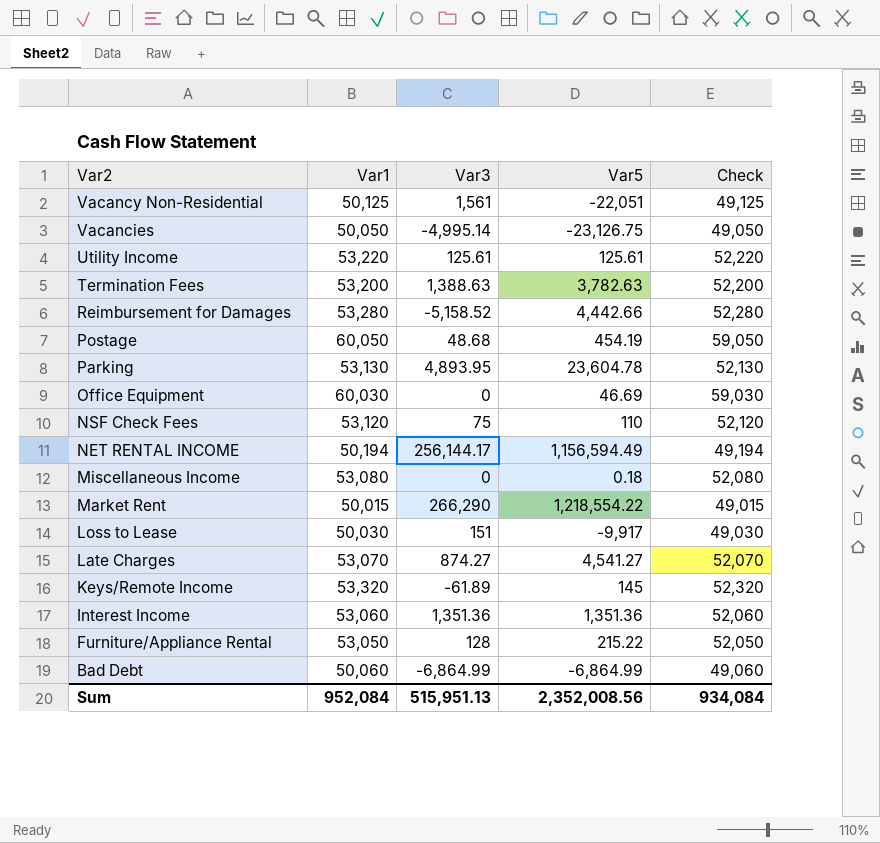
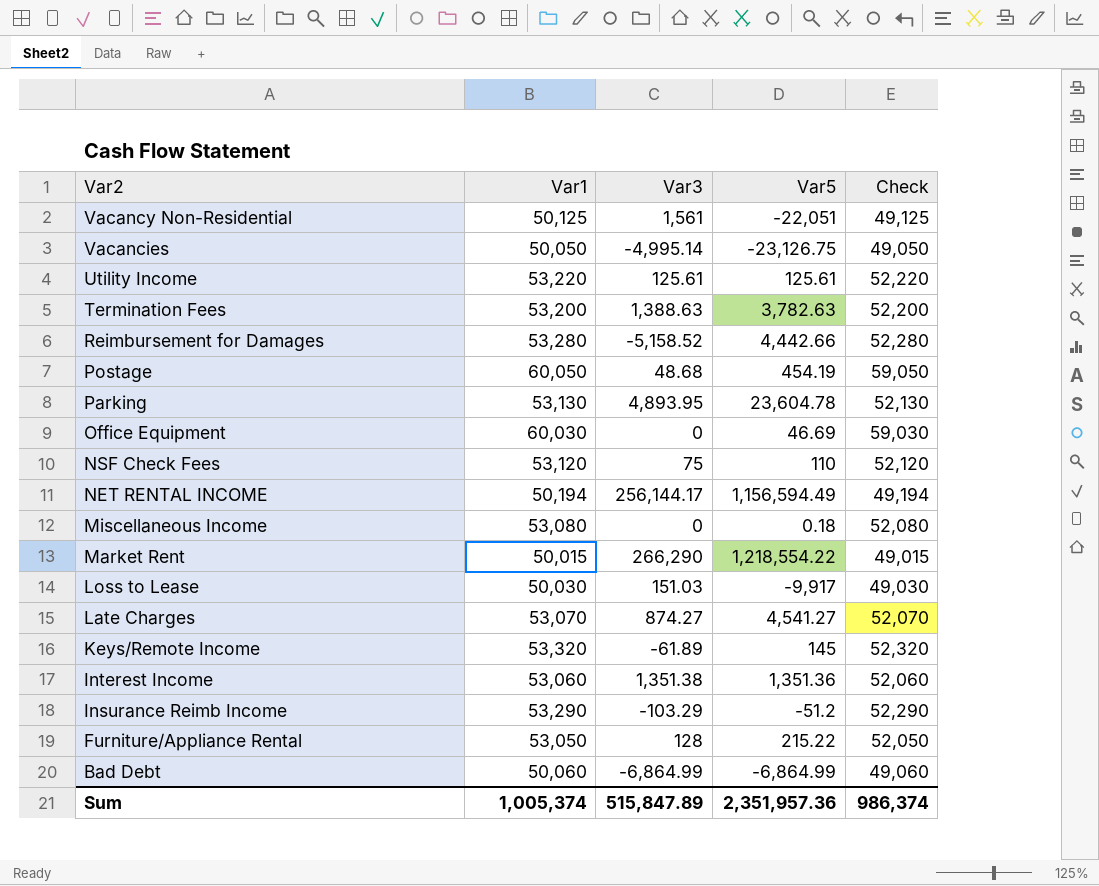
Loss to Lease | Var3: 151 -> 151.03
Interest Income | Var3: 1,351.36 -> 1,351.38
row Insurance Reimb Income: none -> 53,290 | -103.29 | -51.2 | 52,290
Sum | Var1: 952,084 -> 1,005,374
Sum | Var3: 515,951.13 -> 515,847.89
Sum | Var5: 2,352,008.56 -> 2,351,957.36
Sum | Check: 934,084 -> 986,374

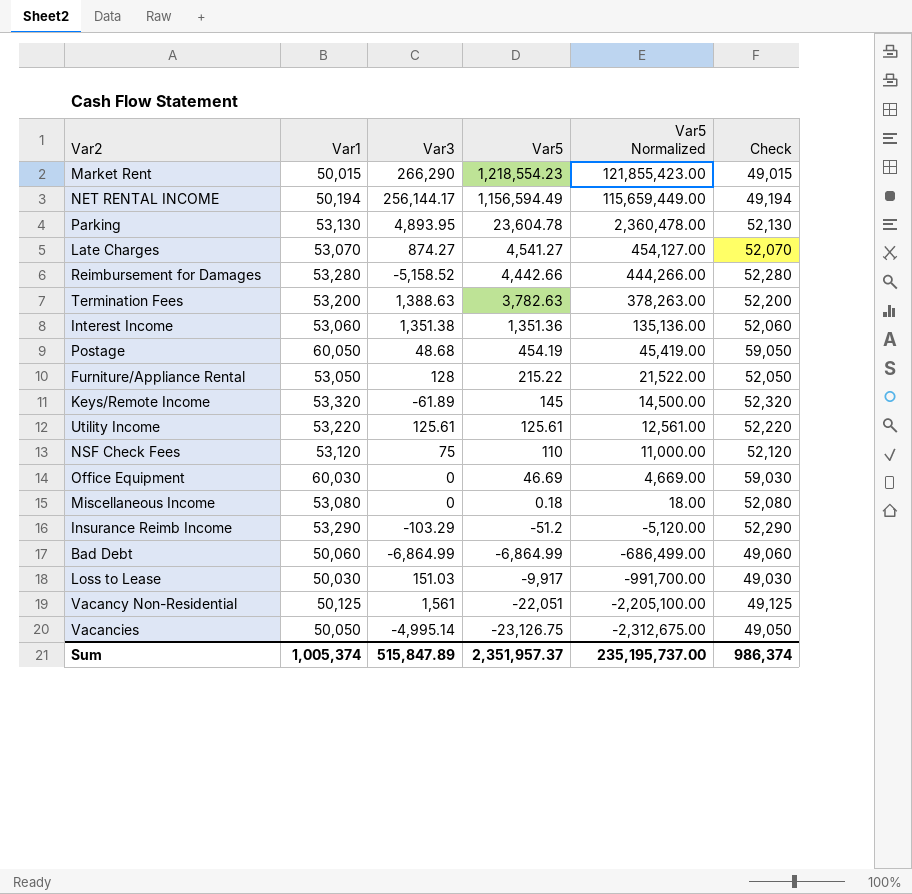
row order: Var2 descending -> Var5 descending
column Var5 Normalized | formula: none -> [Var5] * 100
Market Rent | Var5: 1,218,554.22 -> 1,218,554.23
Sum | Var5: 2,351,957.36 -> 2,351,957.37

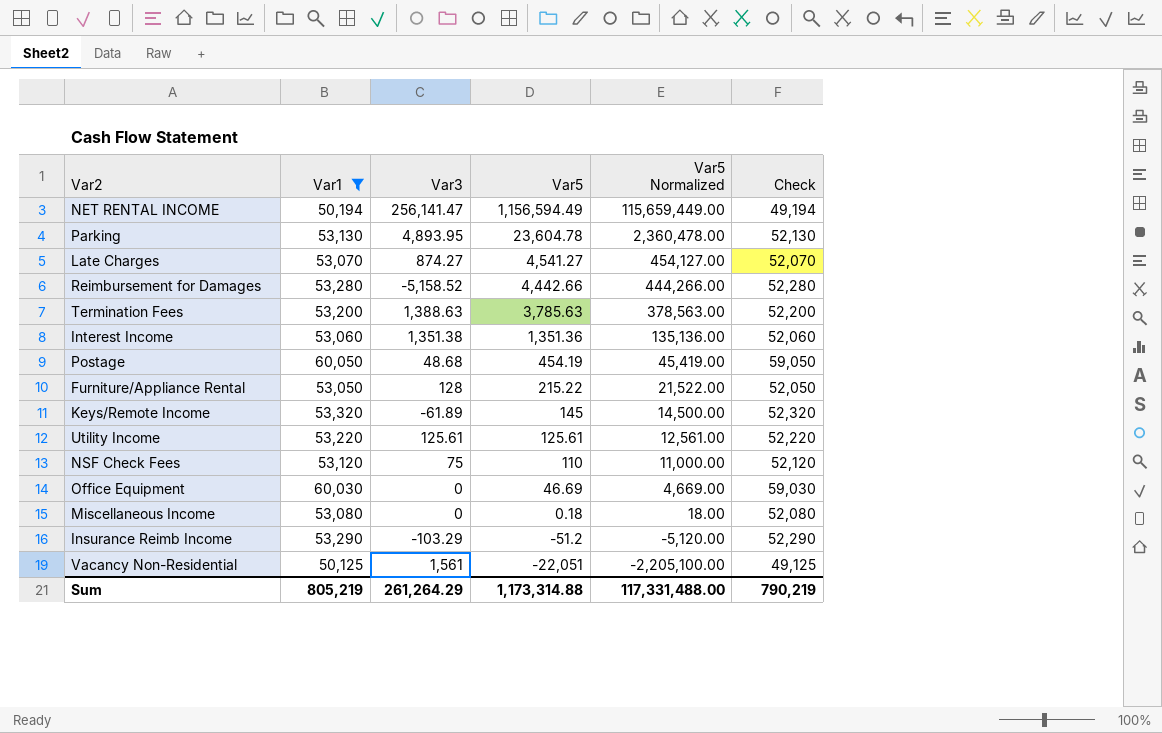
filter: none -> Var1 >= 50,125
NET RENTAL INCOME | Var3: 256,144.17 -> 256,141.47
Termination Fees | Var5: 3,782.63 -> 3,785.63
Termination Fees | Var5 Normalized: 378,263.00 -> 378,563.00
Sum | Var1: 1,005,374 -> 805,219
Sum | Var3: 515,847.89 -> 261,264.29
Sum | Var5: 2,351,957.37 -> 1,173,314.88
Sum | Var5 Normalized: 235,195,737.00 -> 117,331,488.00
Sum | Check: 986,374 -> 790,219

